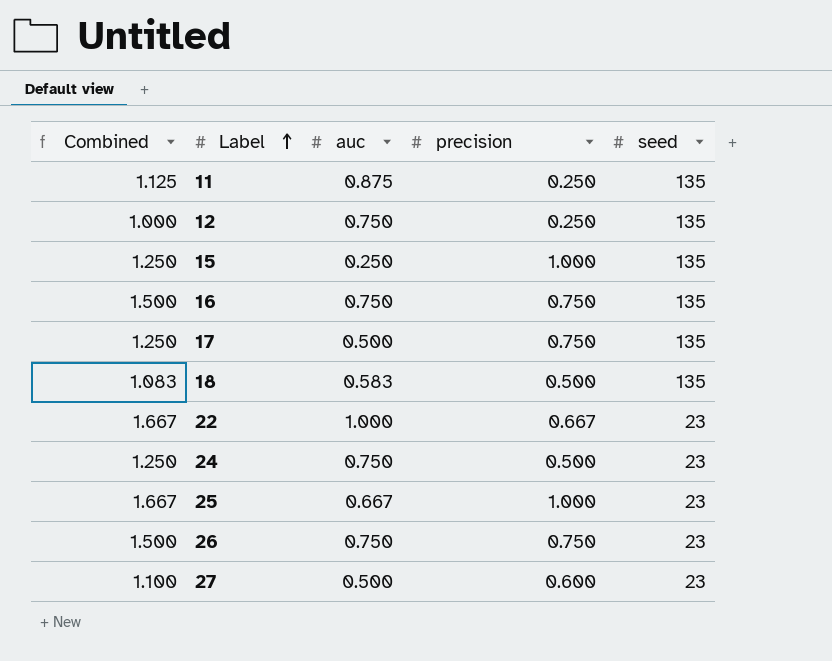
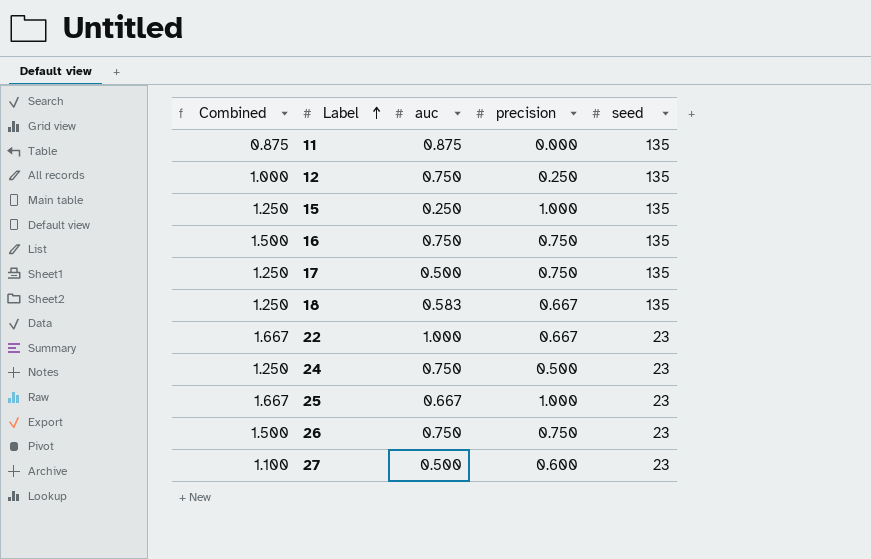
11 | Combined: 1.125 -> 0.875
11 | precision: 0.250 -> 0.000
18 | Combined: 1.083 -> 1.250
18 | precision: 0.500 -> 0.667

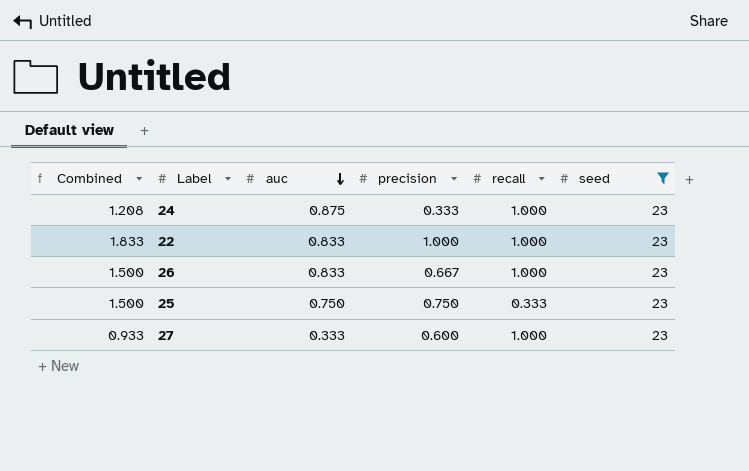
filter: none -> seed = 23
row order: Label ascending -> auc descending
column recall | position: none -> 5
24 | Combined: 1.250 -> 1.208
24 | auc: 0.750 -> 0.875
24 | precision: 0.500 -> 0.333
22 | Combined: 1.667 -> 1.833
22 | auc: 1.000 -> 0.833
22 | precision: 0.667 -> 1.000
26 | auc: 0.750 -> 0.833
26 | precision: 0.750 -> 0.667
25 | Combined: 1.667 -> 1.500
25 | auc: 0.667 -> 0.750
25 | precision: 1.000 -> 0.750
27 | Combined: 1.100 -> 0.933
27 | auc: 0.500 -> 0.333

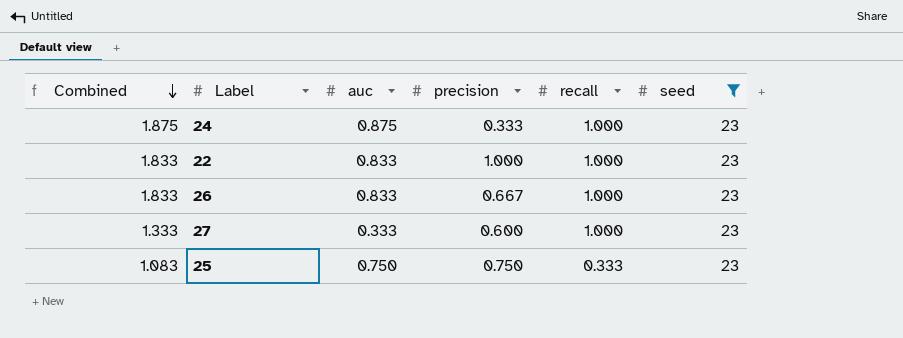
row order: auc descending -> Combined descending
column Combined | formula: [auc] + [precision] -> [auc] + [recall]

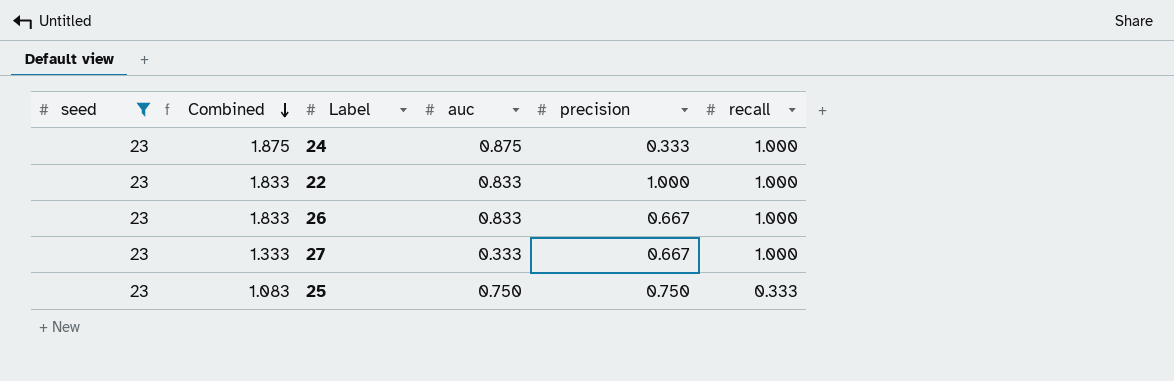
column seed | position: 6 -> 1
27 | precision: 0.600 -> 0.667

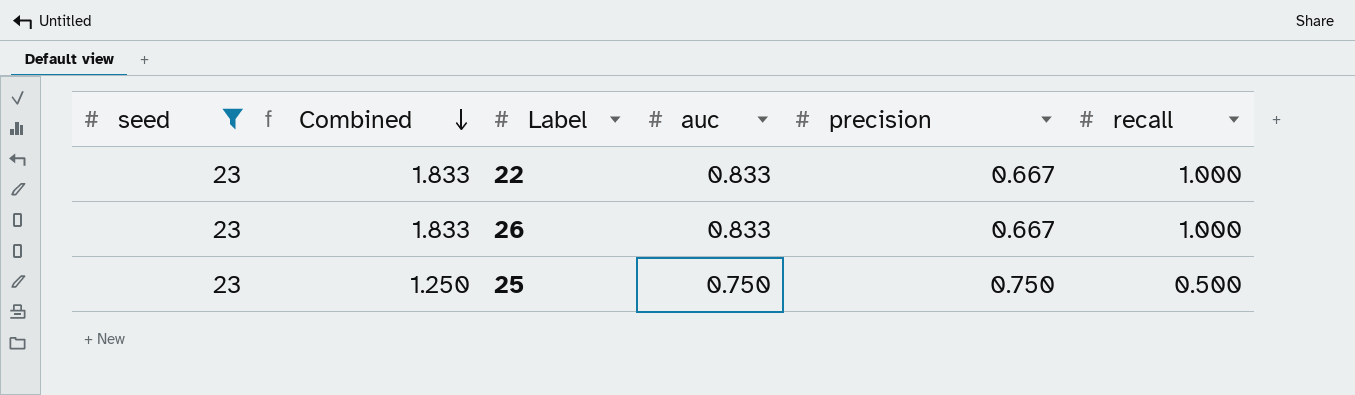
row 24: 23 | 1.875 | 0.875 | 0.333 | 1.000 -> none
row 27: 23 | 1.333 | 0.333 | 0.667 | 1.000 -> none
22 | precision: 1.000 -> 0.667
25 | Combined: 1.083 -> 1.250
25 | recall: 0.333 -> 0.500

